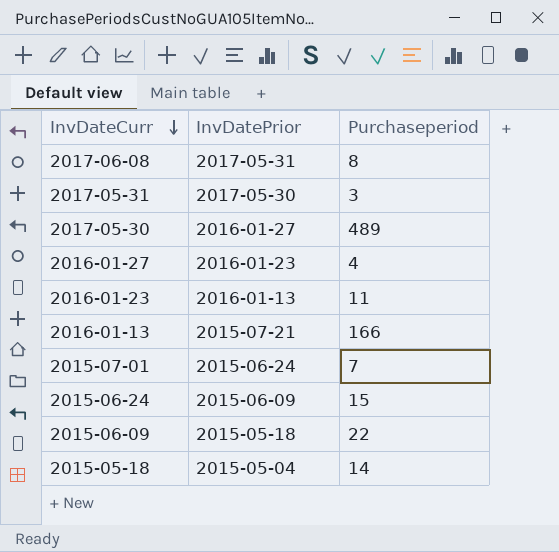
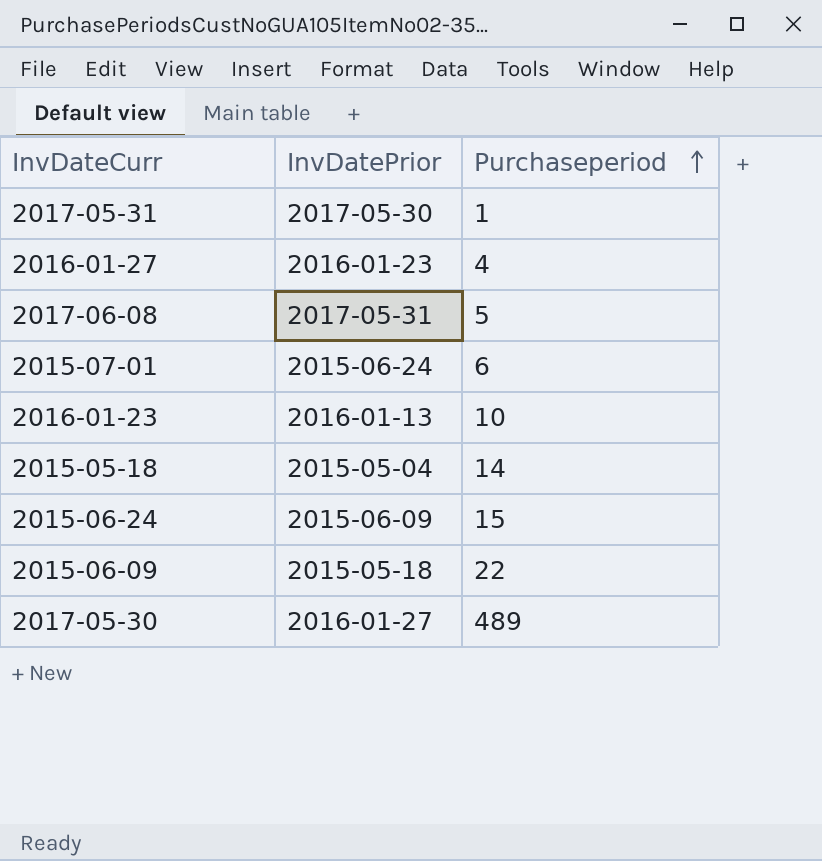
row order: InvDateCurr descending -> Purchaseperiod ascending
row 2016-01-13: 2015-07-21 | 166 -> none
2017-05-31 | Purchaseperiod: 3 -> 1
2017-06-08 | Purchaseperiod: 8 -> 5
2015-07-01 | Purchaseperiod: 7 -> 6
2016-01-23 | Purchaseperiod: 11 -> 10

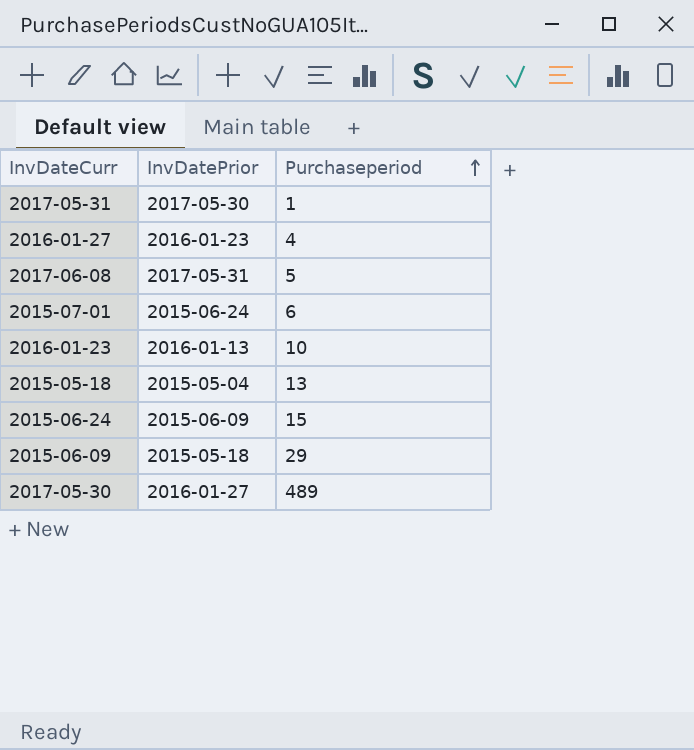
2015-05-18 | Purchaseperiod: 14 -> 13
2015-06-09 | Purchaseperiod: 22 -> 29

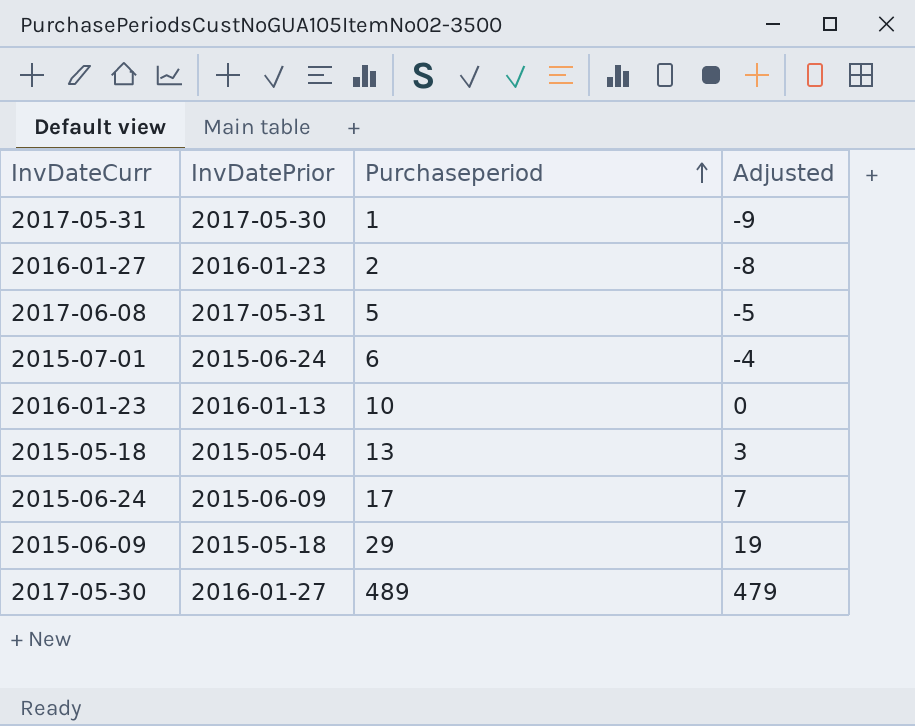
column Adjusted | formula: none -> [Purchaseperiod] - 10
2016-01-27 | Purchaseperiod: 4 -> 2
2015-06-24 | Purchaseperiod: 15 -> 17

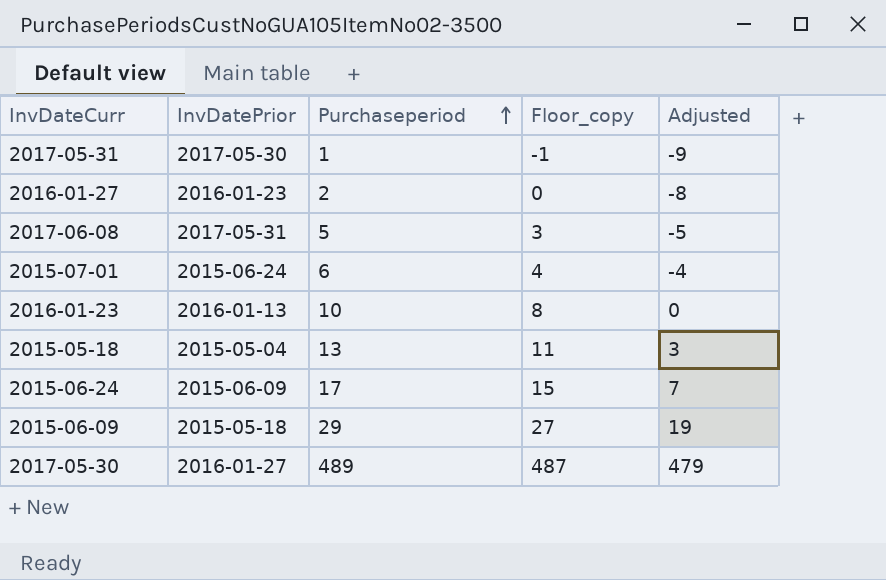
column Floor_copy | formula: none -> [Purchaseperiod] - 2

